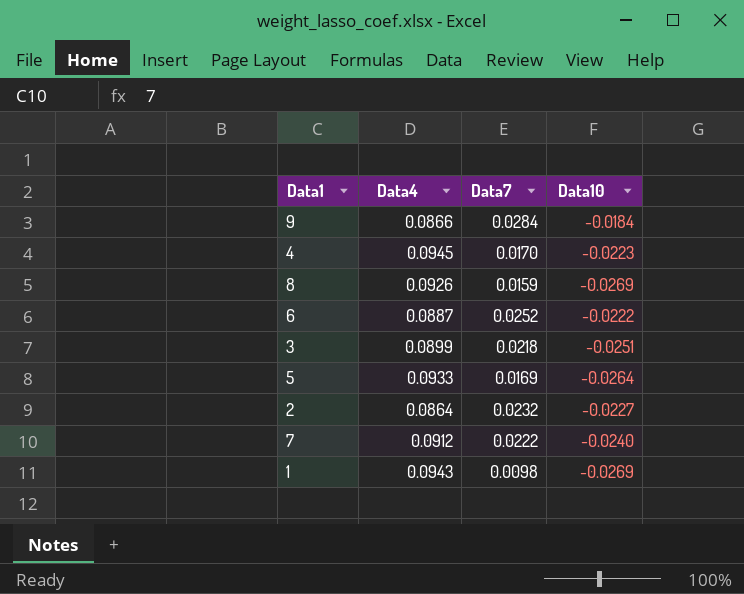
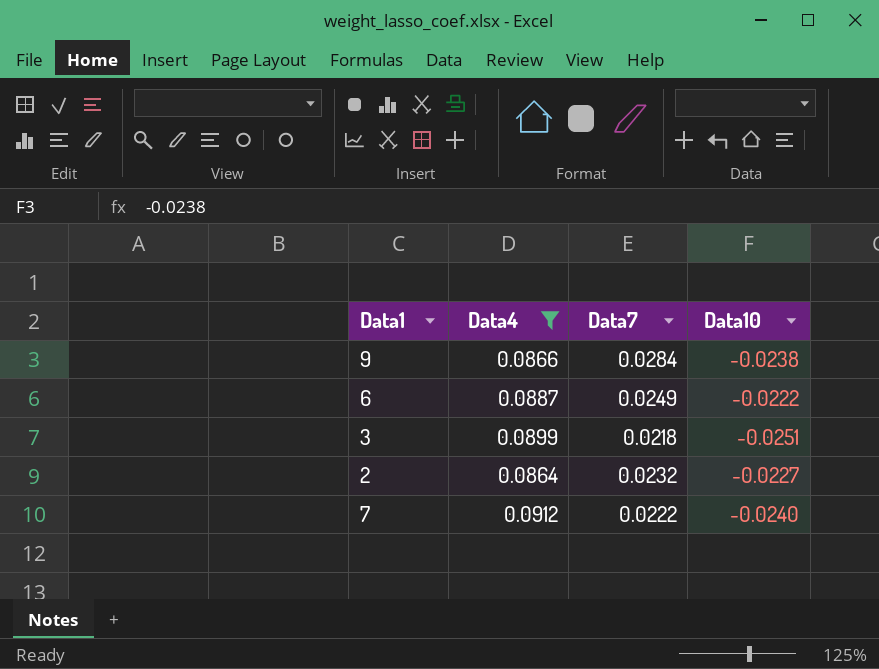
filter: none -> Data4 <= 0.0912
9 | Data10: -0.0184 -> -0.0238
6 | Data7: 0.0252 -> 0.0249

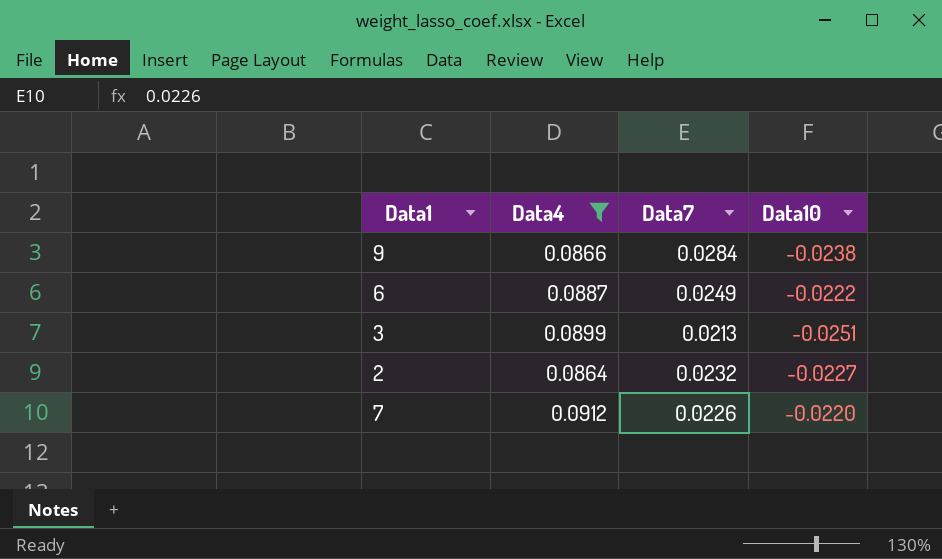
3 | Data7: 0.0218 -> 0.0213
7 | Data7: 0.0222 -> 0.0226
7 | Data10: -0.0240 -> -0.0220

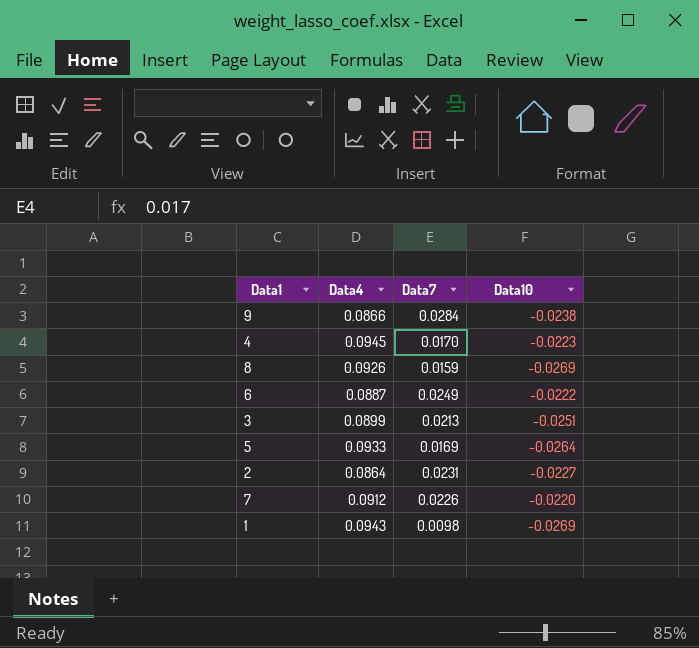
filter: Data4 <= 0.0912 -> none
2 | Data7: 0.0232 -> 0.0231

